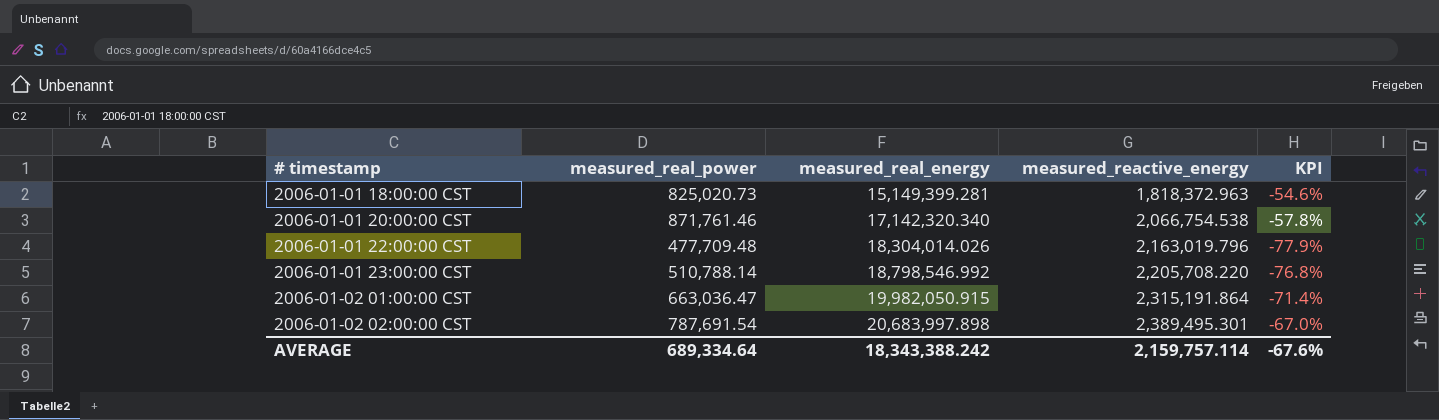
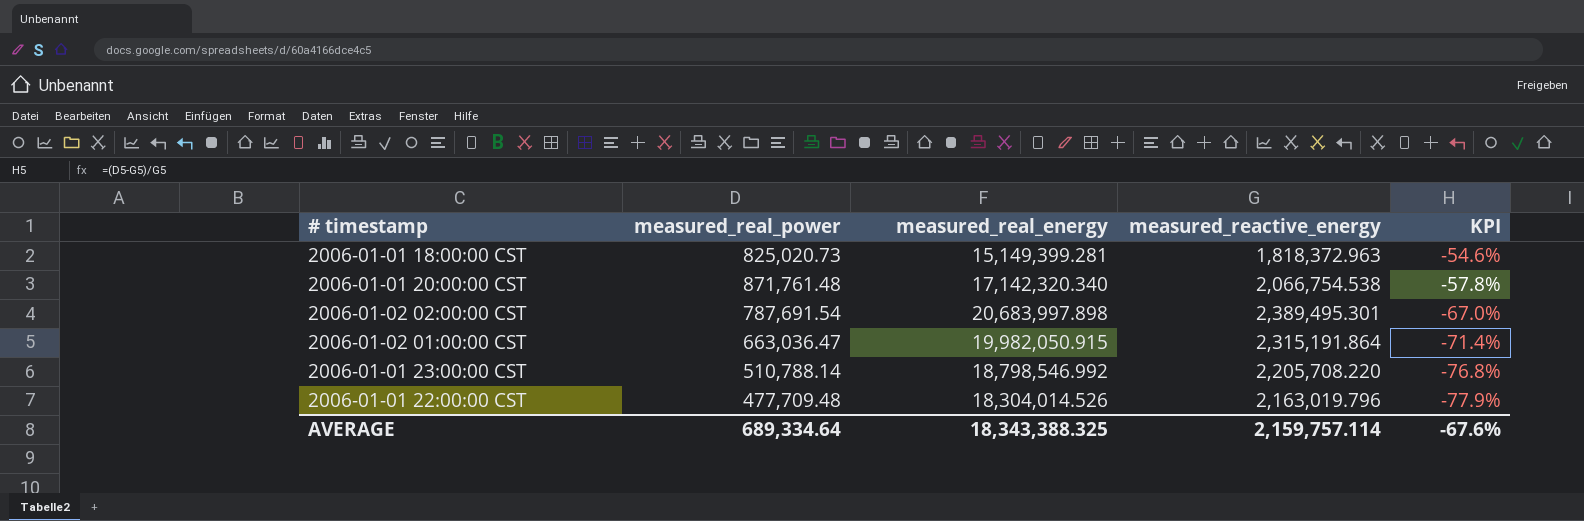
row order: # timestamp ascending -> KPI descending
2006-01-01 20:00:00 CST | measured_real_power: 871,761.46 -> 871,761.48
2006-01-01 22:00:00 CST | measured_real_energy: 18,304,014.026 -> 18,304,014.526
AVERAGE | measured_real_energy: 18,343,388.242 -> 18,343,388.325

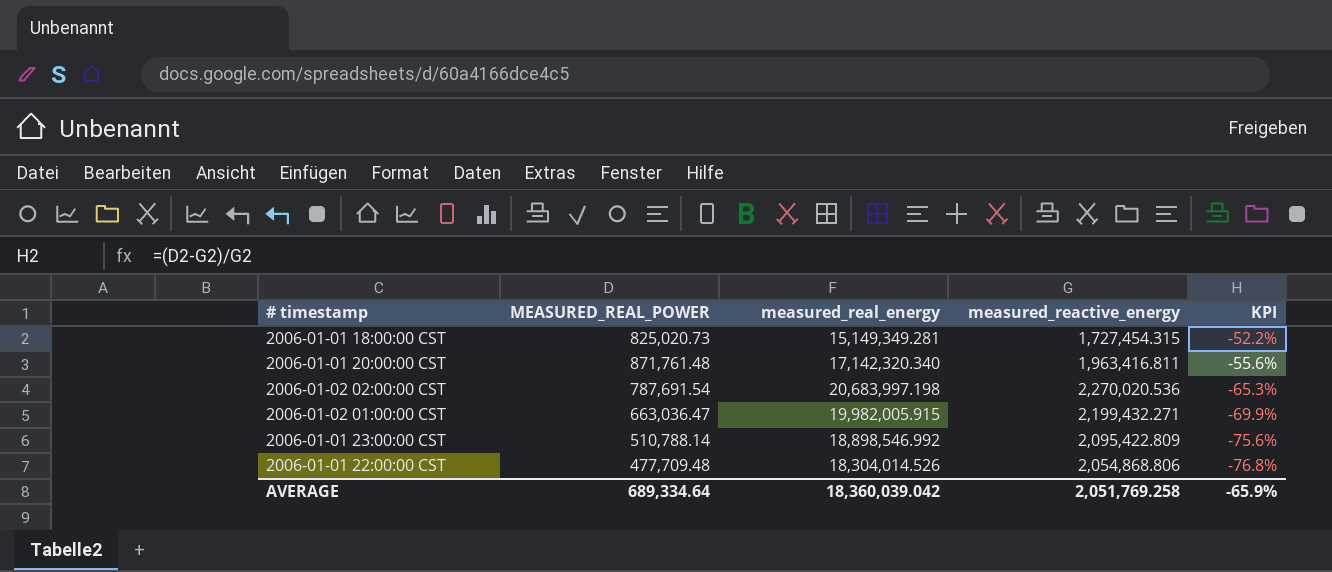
column name: measured_real_power -> MEASURED_REAL_POWER
2006-01-01 18:00:00 CST | measured_real_energy: 15,149,399.281 -> 15,149,349.281
2006-01-01 18:00:00 CST | measured_reactive_energy: 1,818,372.963 -> 1,727,454.315
2006-01-01 18:00:00 CST | KPI: -54.6% -> -52.2%
2006-01-01 20:00:00 CST | measured_reactive_energy: 2,066,754.538 -> 1,963,416.811
2006-01-01 20:00:00 CST | KPI: -57.8% -> -55.6%
2006-01-02 02:00:00 CST | measured_real_energy: 20,683,997.898 -> 20,683,997.198
2006-01-02 02:00:00 CST | measured_reactive_energy: 2,389,495.301 -> 2,270,020.536
2006-01-02 02:00:00 CST | KPI: -67.0% -> -65.3%
2006-01-02 01:00:00 CST | measured_real_energy: 19,982,050.915 -> 19,982,005.915
2006-01-02 01:00:00 CST | measured_reactive_energy: 2,315,191.864 -> 2,199,432.271
2006-01-02 01:00:00 CST | KPI: -71.4% -> -69.9%
2006-01-01 23:00:00 CST | measured_real_energy: 18,798,546.992 -> 18,898,546.992
2006-01-01 23:00:00 CST | measured_reactive_energy: 2,205,708.220 -> 2,095,422.809
2006-01-01 23:00:00 CST | KPI: -76.8% -> -75.6%
2006-01-01 22:00:00 CST | measured_reactive_energy: 2,163,019.796 -> 2,054,868.806
2006-01-01 22:00:00 CST | KPI: -77.9% -> -76.8%
AVERAGE | measured_real_energy: 18,343,388.325 -> 18,360,039.042
AVERAGE | measured_reactive_energy: 2,159,757.114 -> 2,051,769.258
AVERAGE | KPI: -67.6% -> -65.9%

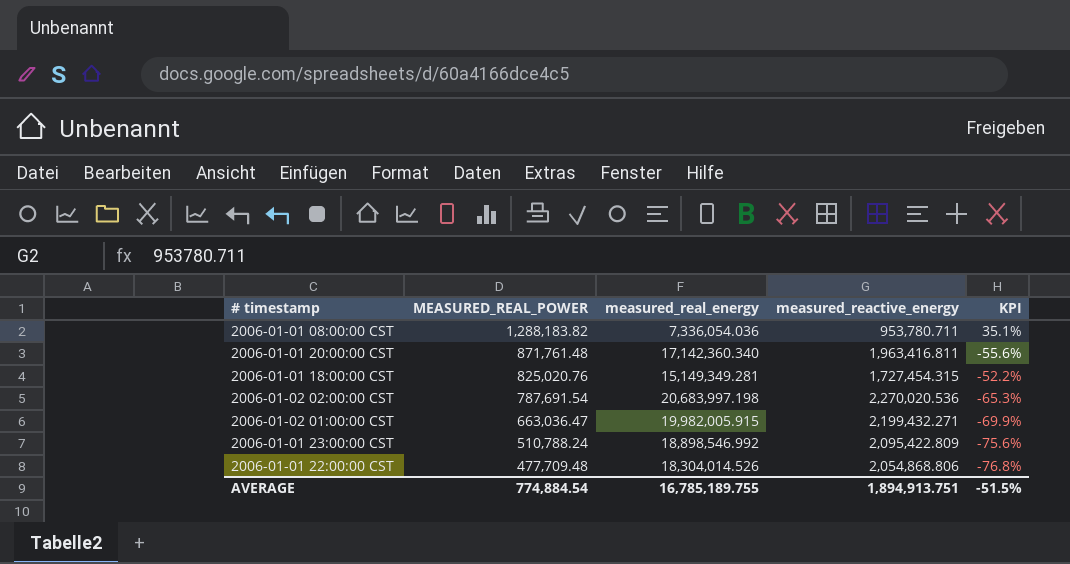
row order: KPI descending -> MEASURED_REAL_POWER descending
row 2006-01-01 08:00:00 CST: none -> 1,288,183.82 | 7,336,054.036 | 953,780.711 | 35.1%
2006-01-01 20:00:00 CST | measured_real_energy: 17,142,320.340 -> 17,142,360.340
2006-01-01 18:00:00 CST | MEASURED_REAL_POWER: 825,020.73 -> 825,020.76
2006-01-01 23:00:00 CST | MEASURED_REAL_POWER: 510,788.14 -> 510,788.24
AVERAGE | MEASURED_REAL_POWER: 689,334.64 -> 774,884.54
AVERAGE | measured_real_energy: 18,360,039.042 -> 16,785,189.755
AVERAGE | measured_reactive_energy: 2,051,769.258 -> 1,894,913.751
AVERAGE | KPI: -65.9% -> -51.5%

